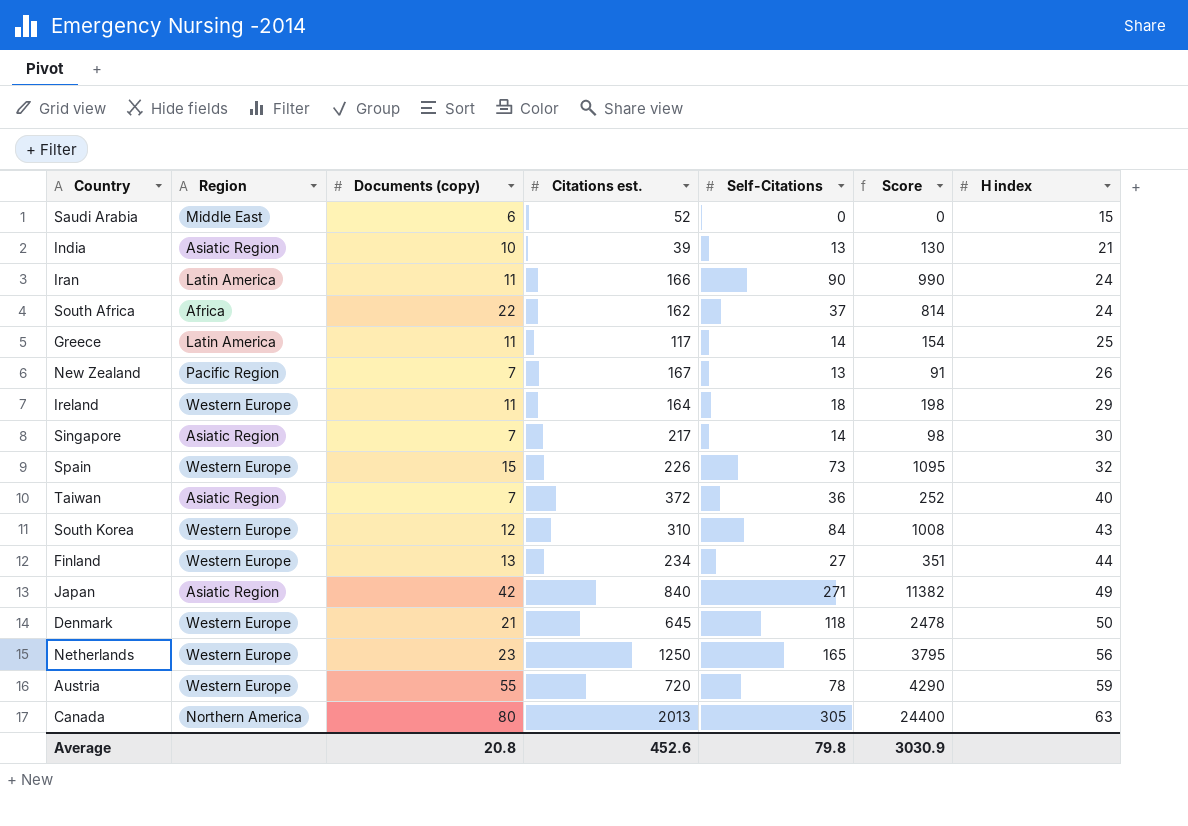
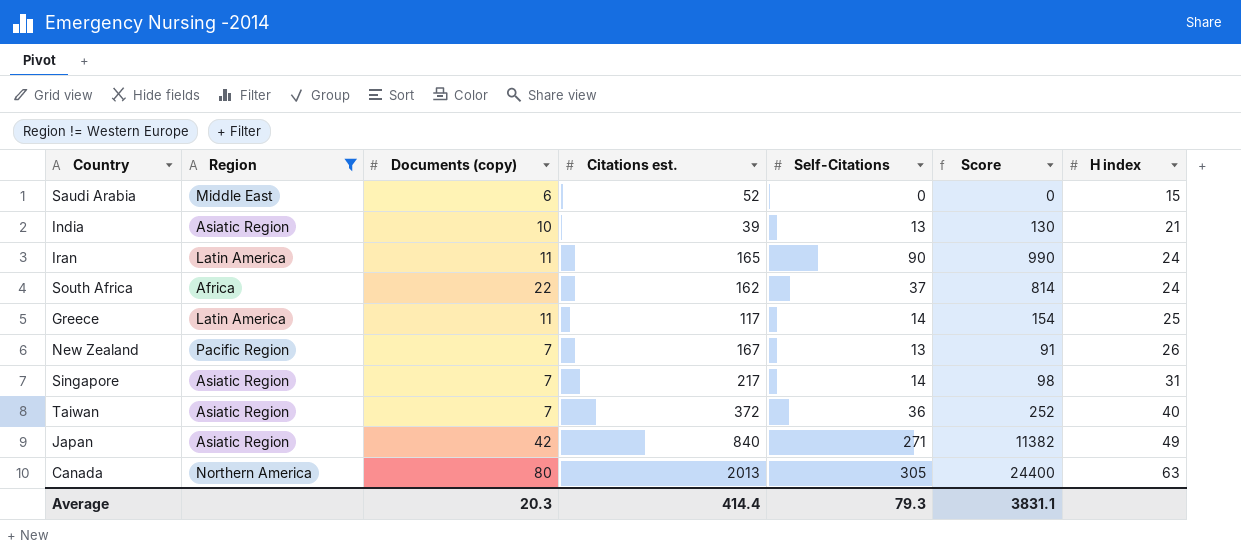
filter: none -> Region != Western Europe
Iran | Citations est.: 166 -> 165
Singapore | H index: 30 -> 31
Average | Documents (copy): 20.8 -> 20.3
Average | Citations est.: 452.6 -> 414.4
Average | Self-Citations: 79.8 -> 79.3
Average | Score: 3030.9 -> 3831.1

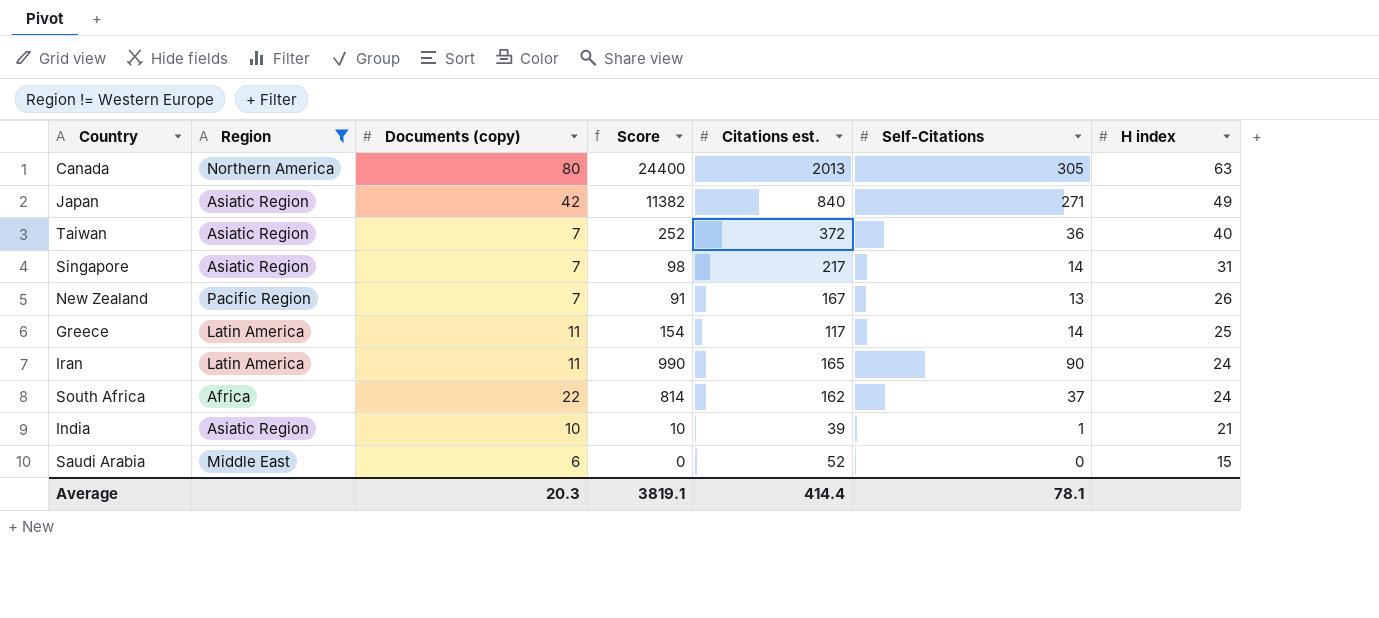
row order: H index ascending -> H index descending
column Score | position: 6 -> 4
India | Score: 130 -> 10
India | Self-Citations: 13 -> 1
Average | Score: 3831.1 -> 3819.1
Average | Self-Citations: 79.3 -> 78.1

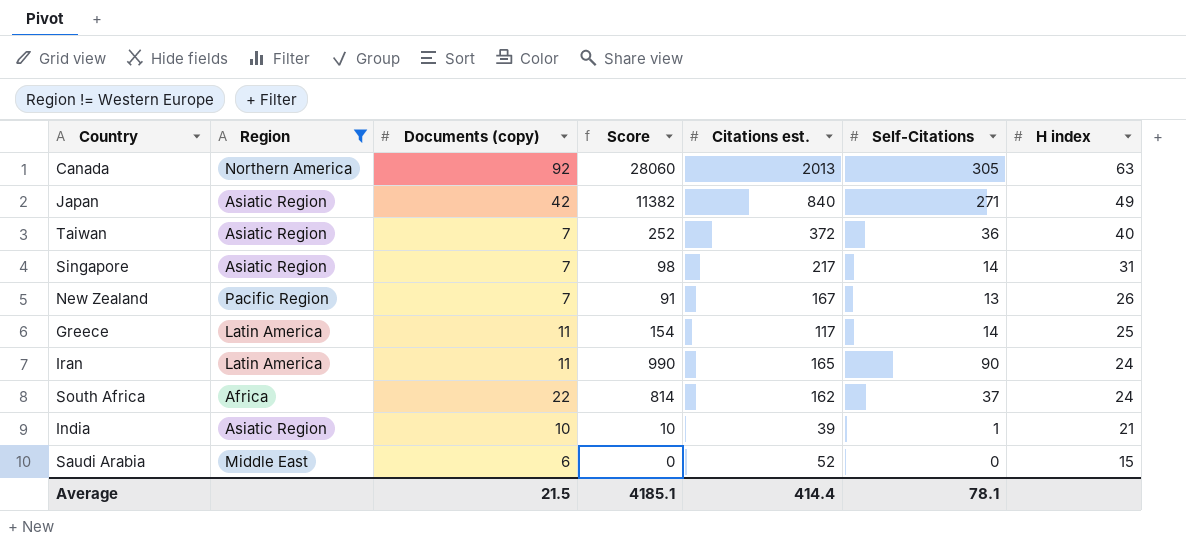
Canada | Documents (copy): 80 -> 92
Canada | Score: 24400 -> 28060
Average | Documents (copy): 20.3 -> 21.5
Average | Score: 3819.1 -> 4185.1

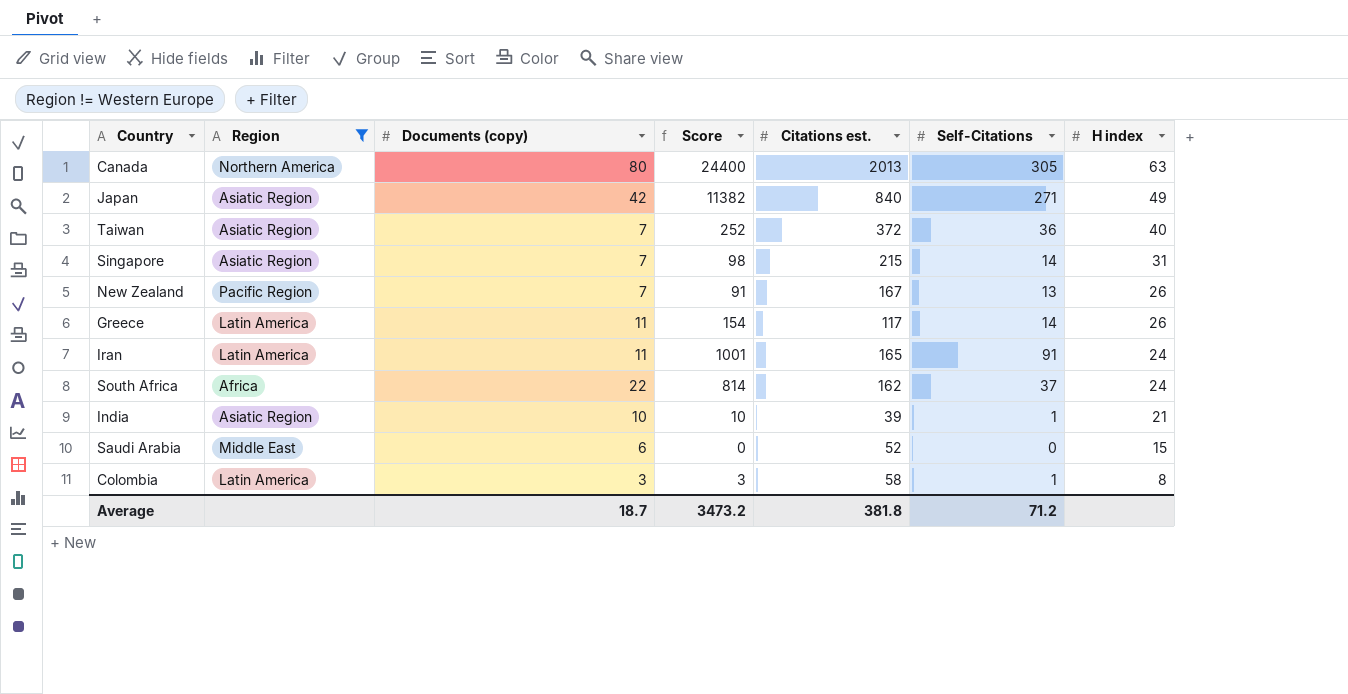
Canada | Documents (copy): 92 -> 80
Canada | Score: 28060 -> 24400
Singapore | Citations est.: 217 -> 215
Greece | H index: 25 -> 26
Iran | Score: 990 -> 1001
Iran | Self-Citations: 90 -> 91
row Colombia: none -> Latin America | 3 | 3 | 58 | 1 | 8
Average | Documents (copy): 21.5 -> 18.7
Average | Score: 4185.1 -> 3473.2
Average | Citations est.: 414.4 -> 381.8
Average | Self-Citations: 78.1 -> 71.2

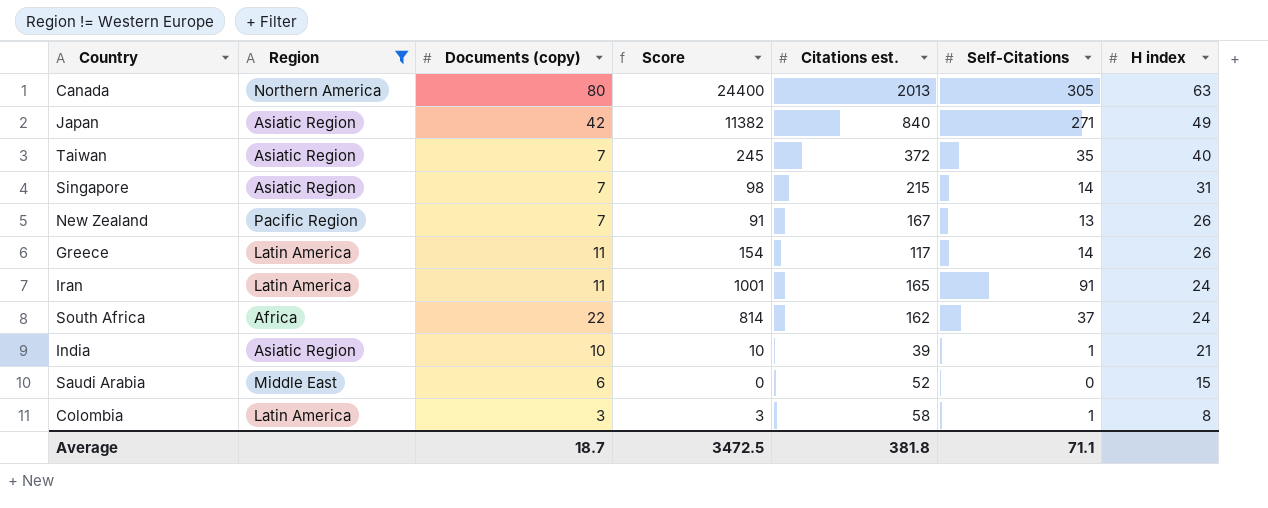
Taiwan | Score: 252 -> 245
Taiwan | Self-Citations: 36 -> 35
Average | Score: 3473.2 -> 3472.5
Average | Self-Citations: 71.2 -> 71.1

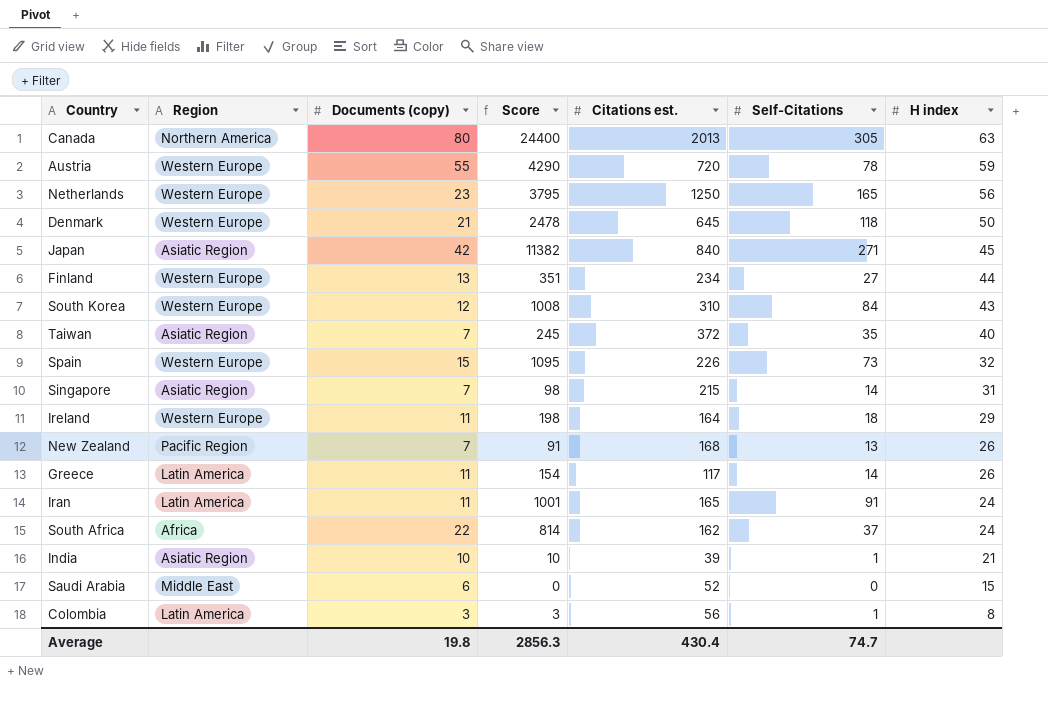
filter: Region != Western Europe -> none
Japan | H index: 49 -> 45
New Zealand | Citations est.: 167 -> 168
Colombia | Citations est.: 58 -> 56
Average | Documents (copy): 18.7 -> 19.8
Average | Score: 3472.5 -> 2856.3
Average | Citations est.: 381.8 -> 430.4
Average | Self-Citations: 71.1 -> 74.7

